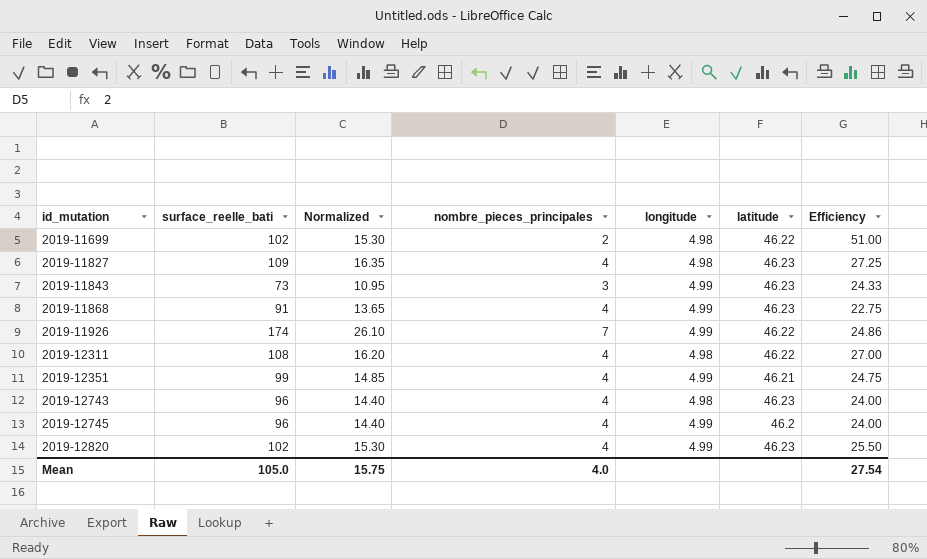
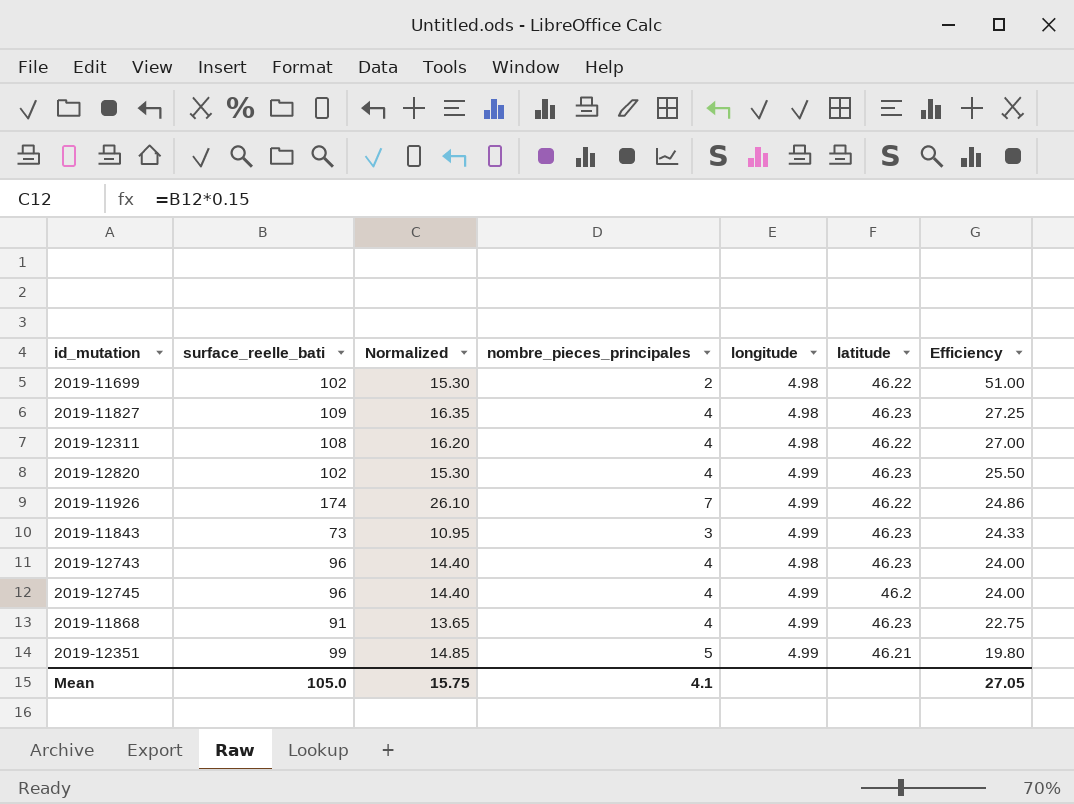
row order: id_mutation ascending -> Efficiency descending
2019-12351 | nombre_pieces_principales: 4 -> 5
2019-12351 | Efficiency: 24.75 -> 19.80
Mean | nombre_pieces_principales: 4.0 -> 4.1
Mean | Efficiency: 27.54 -> 27.05

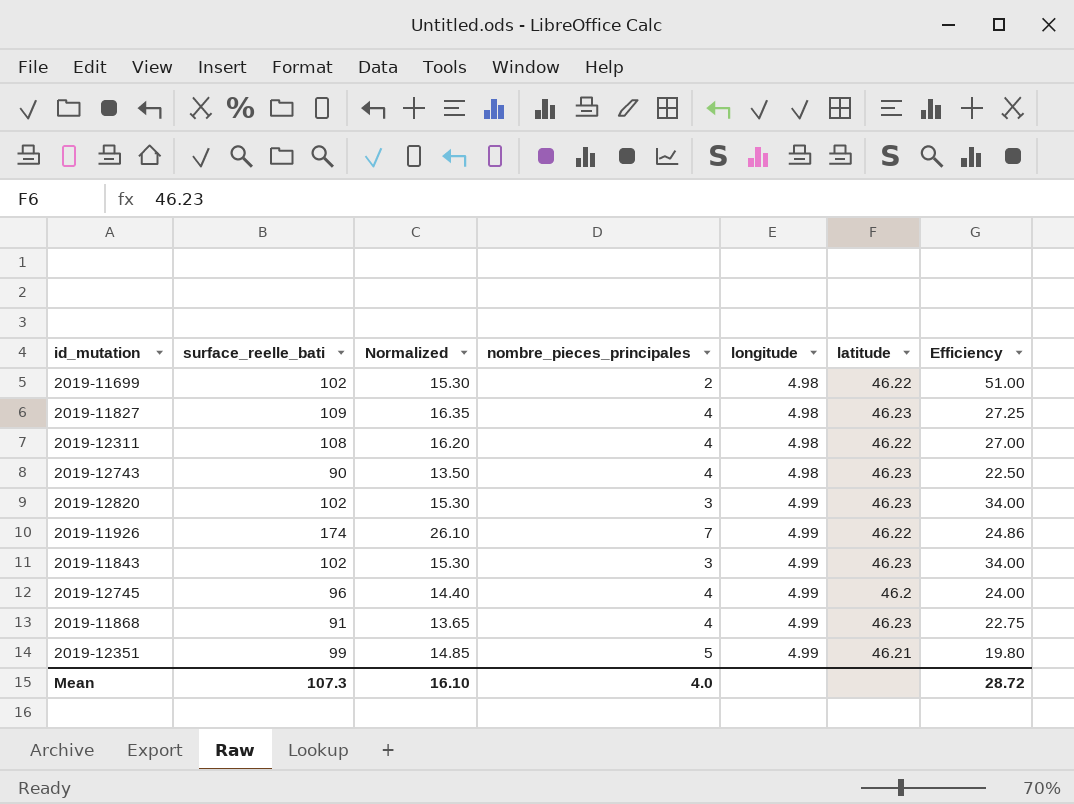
row order: Efficiency descending -> longitude ascending
2019-12743 | surface_reelle_bati: 96 -> 90
2019-12743 | Normalized: 14.40 -> 13.50
2019-12743 | Efficiency: 24.00 -> 22.50
2019-12820 | nombre_pieces_principales: 4 -> 3
2019-12820 | Efficiency: 25.50 -> 34.00
2019-11843 | surface_reelle_bati: 73 -> 102
2019-11843 | Normalized: 10.95 -> 15.30
2019-11843 | Efficiency: 24.33 -> 34.00
Mean | surface_reelle_bati: 105.0 -> 107.3
Mean | Normalized: 15.75 -> 16.10
Mean | nombre_pieces_principales: 4.1 -> 4.0
Mean | Efficiency: 27.05 -> 28.72

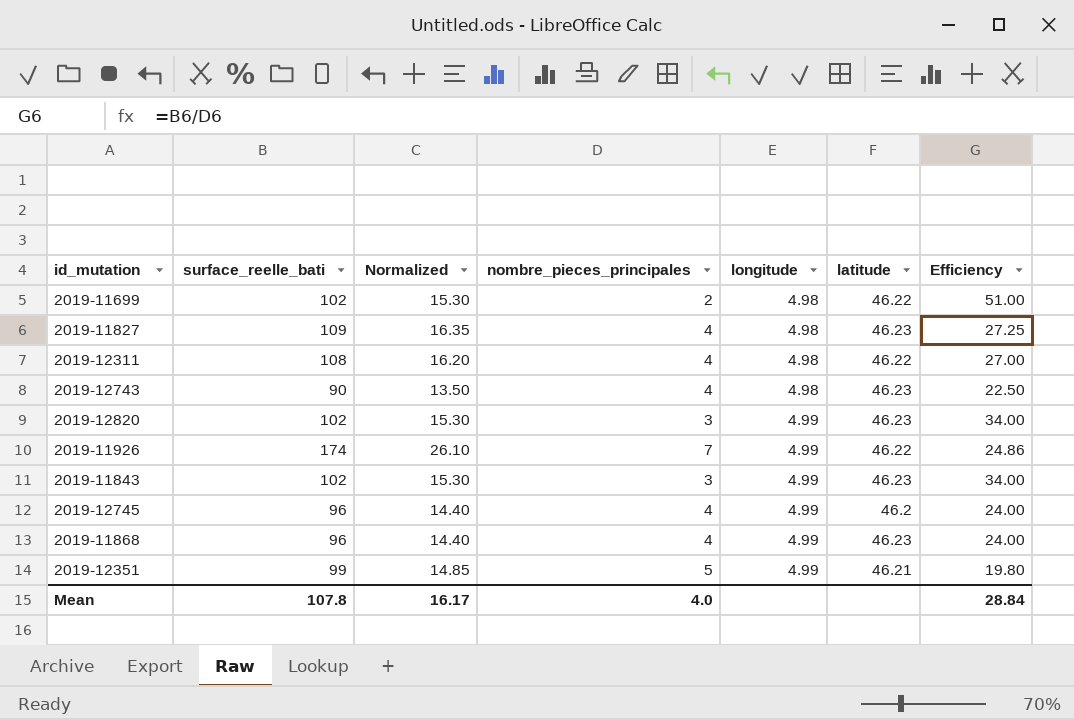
2019-11868 | surface_reelle_bati: 91 -> 96
2019-11868 | Normalized: 13.65 -> 14.40
2019-11868 | Efficiency: 22.75 -> 24.00
Mean | surface_reelle_bati: 107.3 -> 107.8
Mean | Normalized: 16.10 -> 16.17
Mean | Efficiency: 28.72 -> 28.84

